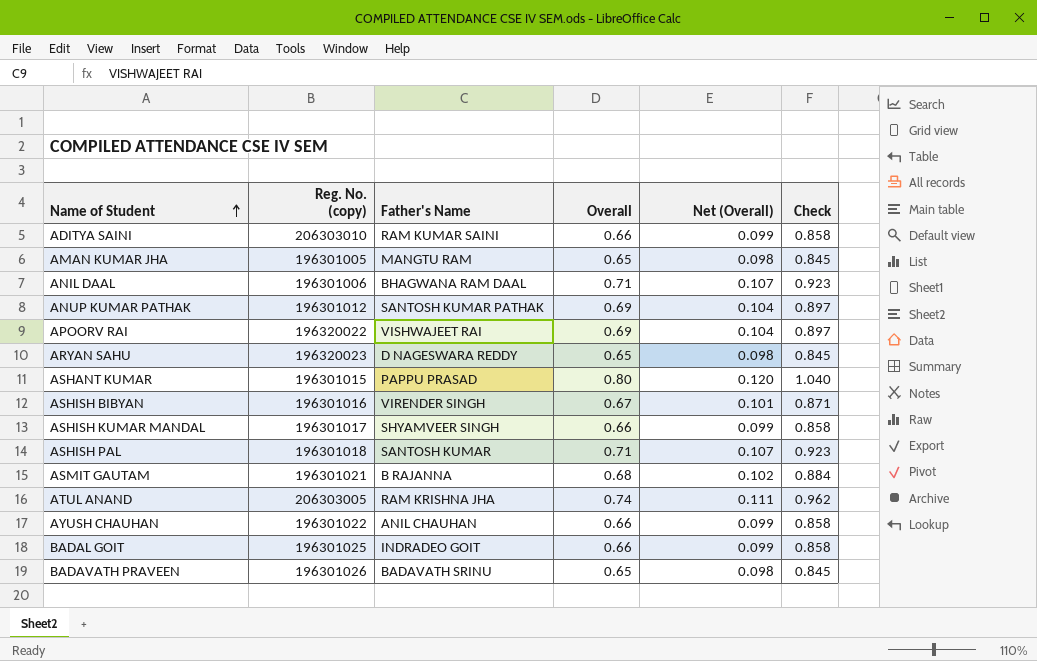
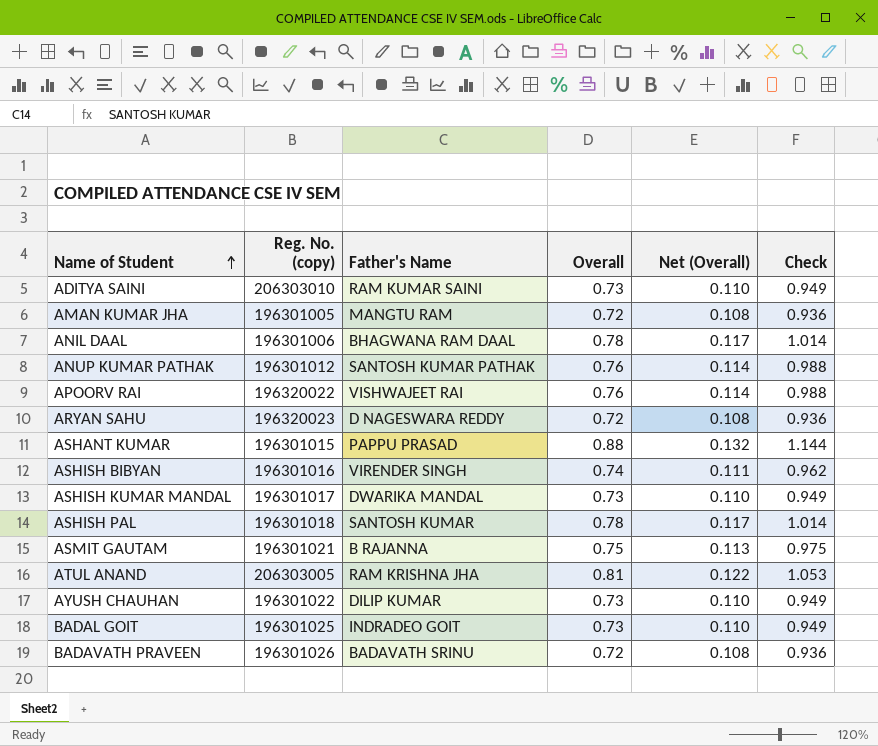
ADITYA SAINI | Overall: 0.66 -> 0.73
ADITYA SAINI | Net (Overall): 0.099 -> 0.110
ADITYA SAINI | Check: 0.858 -> 0.949
AMAN KUMAR JHA | Overall: 0.65 -> 0.72
AMAN KUMAR JHA | Net (Overall): 0.098 -> 0.108
AMAN KUMAR JHA | Check: 0.845 -> 0.936
ANIL DAAL | Overall: 0.71 -> 0.78
ANIL DAAL | Net (Overall): 0.107 -> 0.117
ANIL DAAL | Check: 0.923 -> 1.014
ANUP KUMAR PATHAK | Overall: 0.69 -> 0.76
ANUP KUMAR PATHAK | Net (Overall): 0.104 -> 0.114
ANUP KUMAR PATHAK | Check: 0.897 -> 0.988
APOORV RAI | Overall: 0.69 -> 0.76
APOORV RAI | Net (Overall): 0.104 -> 0.114
APOORV RAI | Check: 0.897 -> 0.988
ARYAN SAHU | Overall: 0.65 -> 0.72
ARYAN SAHU | Net (Overall): 0.098 -> 0.108
ARYAN SAHU | Check: 0.845 -> 0.936
ASHANT KUMAR | Overall: 0.80 -> 0.88
ASHANT KUMAR | Net (Overall): 0.120 -> 0.132
ASHANT KUMAR | Check: 1.040 -> 1.144
ASHISH BIBYAN | Overall: 0.67 -> 0.74
ASHISH BIBYAN | Net (Overall): 0.101 -> 0.111
ASHISH BIBYAN | Check: 0.871 -> 0.962
ASHISH KUMAR MANDAL | Father's Name: SHYAMVEER SINGH -> DWARIKA MANDAL
ASHISH KUMAR MANDAL | Overall: 0.66 -> 0.73
ASHISH KUMAR MANDAL | Net (Overall): 0.099 -> 0.110
ASHISH KUMAR MANDAL | Check: 0.858 -> 0.949
ASHISH PAL | Overall: 0.71 -> 0.78
ASHISH PAL | Net (Overall): 0.107 -> 0.117
ASHISH PAL | Check: 0.923 -> 1.014
ASMIT GAUTAM | Overall: 0.68 -> 0.75
ASMIT GAUTAM | Net (Overall): 0.102 -> 0.113
ASMIT GAUTAM | Check: 0.884 -> 0.975
ATUL ANAND | Overall: 0.74 -> 0.81
ATUL ANAND | Net (Overall): 0.111 -> 0.122
ATUL ANAND | Check: 0.962 -> 1.053
AYUSH CHAUHAN | Father's Name: ANIL CHAUHAN -> DILIP KUMAR
AYUSH CHAUHAN | Overall: 0.66 -> 0.73
AYUSH CHAUHAN | Net (Overall): 0.099 -> 0.110
AYUSH CHAUHAN | Check: 0.858 -> 0.949
BADAL GOIT | Overall: 0.66 -> 0.73
BADAL GOIT | Net (Overall): 0.099 -> 0.110
BADAL GOIT | Check: 0.858 -> 0.949
BADAVATH PRAVEEN | Overall: 0.65 -> 0.72
BADAVATH PRAVEEN | Net (Overall): 0.098 -> 0.108
BADAVATH PRAVEEN | Check: 0.845 -> 0.936

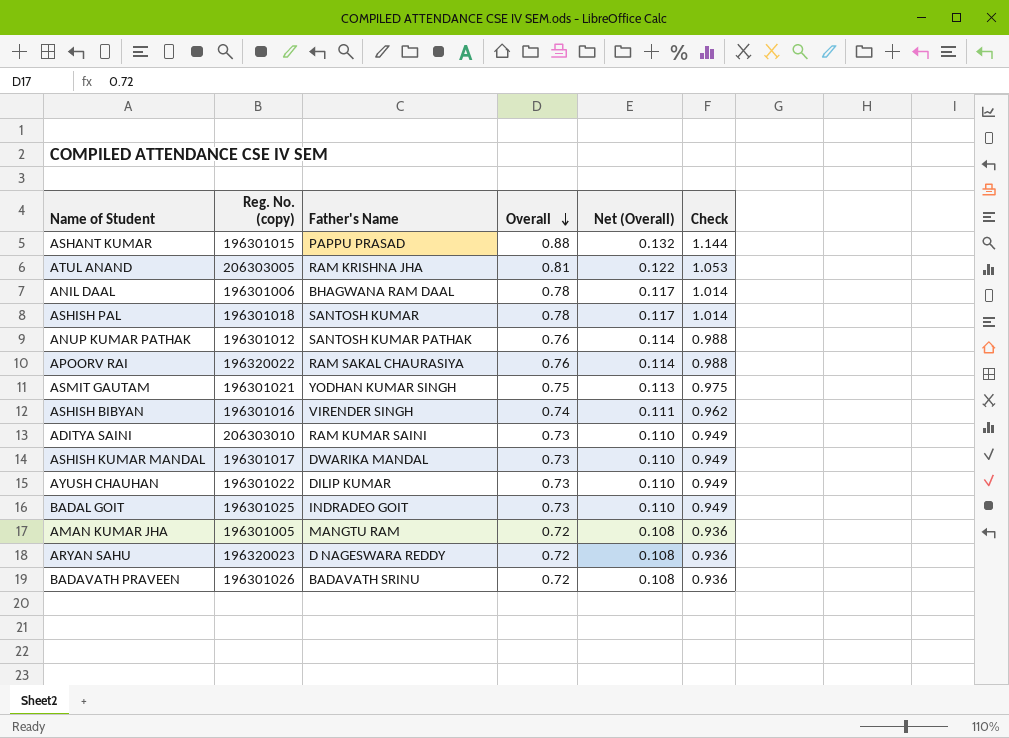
row order: Name of Student ascending -> Overall descending
APOORV RAI | Father's Name: VISHWAJEET RAI -> RAM SAKAL CHAURASIYA
ASMIT GAUTAM | Father's Name: B RAJANNA -> YODHAN KUMAR SINGH

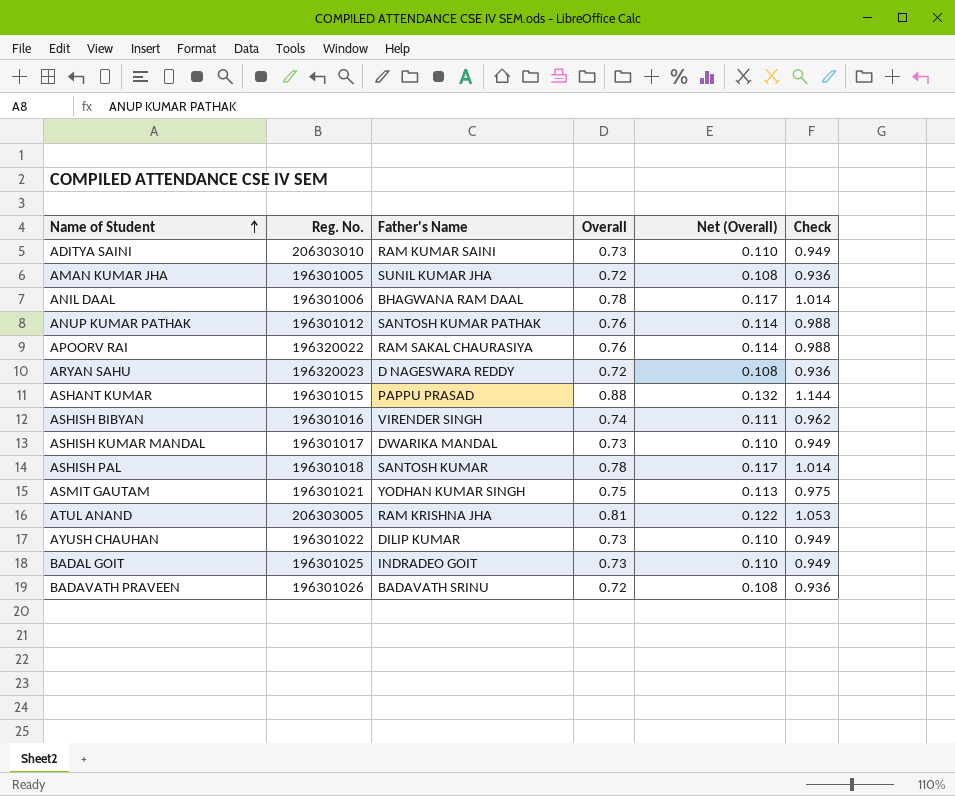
row order: Overall descending -> Name of Student ascending
column name: Reg. No. (copy) -> Reg. No.
AMAN KUMAR JHA | Father's Name: MANGTU RAM -> SUNIL KUMAR JHA

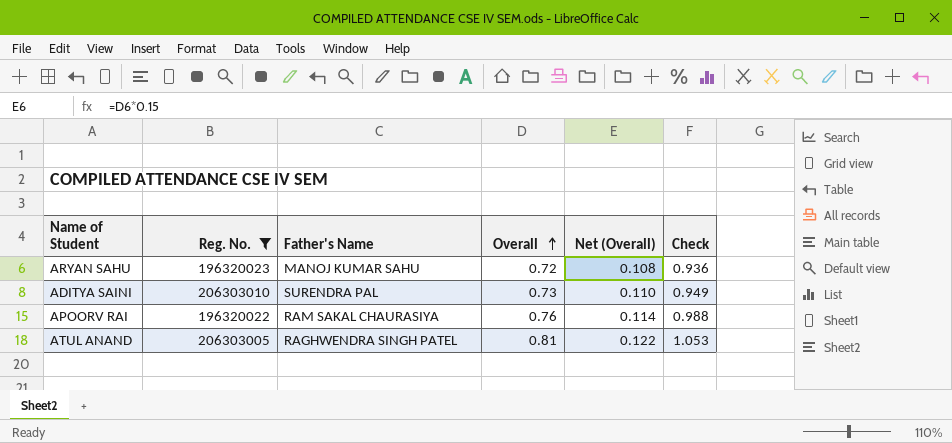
filter: none -> Reg. No. >= 196320022
row order: Name of Student ascending -> Overall ascending
ARYAN SAHU | Father's Name: D NAGESWARA REDDY -> MANOJ KUMAR SAHU
ADITYA SAINI | Father's Name: RAM KUMAR SAINI -> SURENDRA PAL
ATUL ANAND | Father's Name: RAM KRISHNA JHA -> RAGHWENDRA SINGH PATEL

